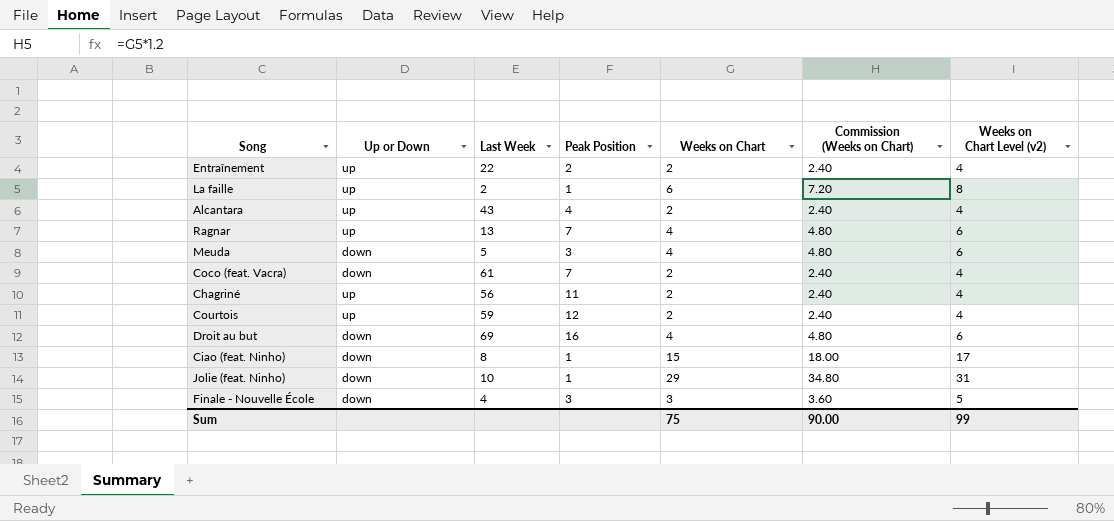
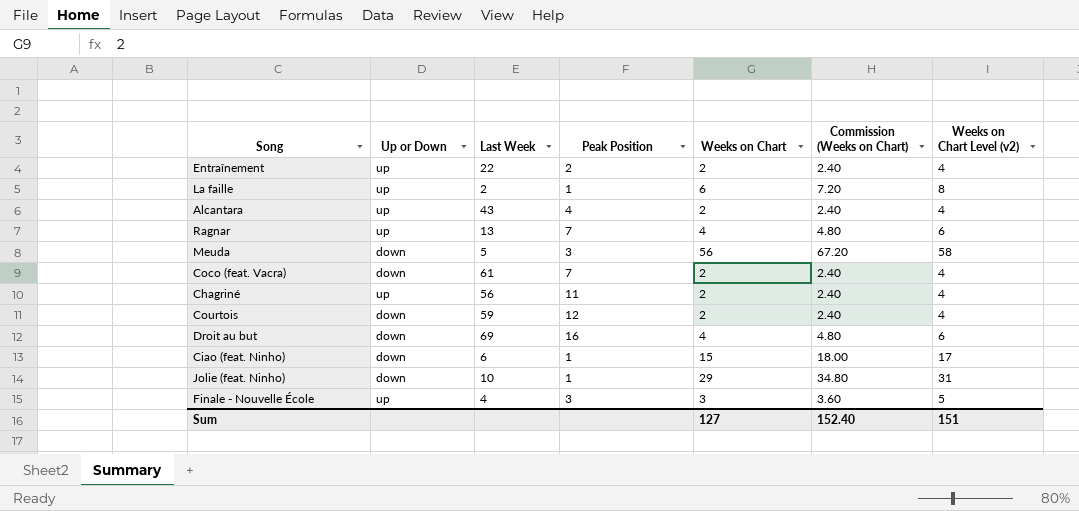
Meuda | Weeks on Chart: 4 -> 56
Meuda | Commission (Weeks on Chart): 4.80 -> 67.20
Meuda | Weeks on Chart Level (v2): 6 -> 58
Courtois | Up or Down: up -> down
Ciao (feat. Ninho) | Last Week: 8 -> 6
Finale - Nouvelle École | Up or Down: down -> up
Sum | Weeks on Chart: 75 -> 127
Sum | Commission (Weeks on Chart): 90.00 -> 152.40
Sum | Weeks on Chart Level (v2): 99 -> 151

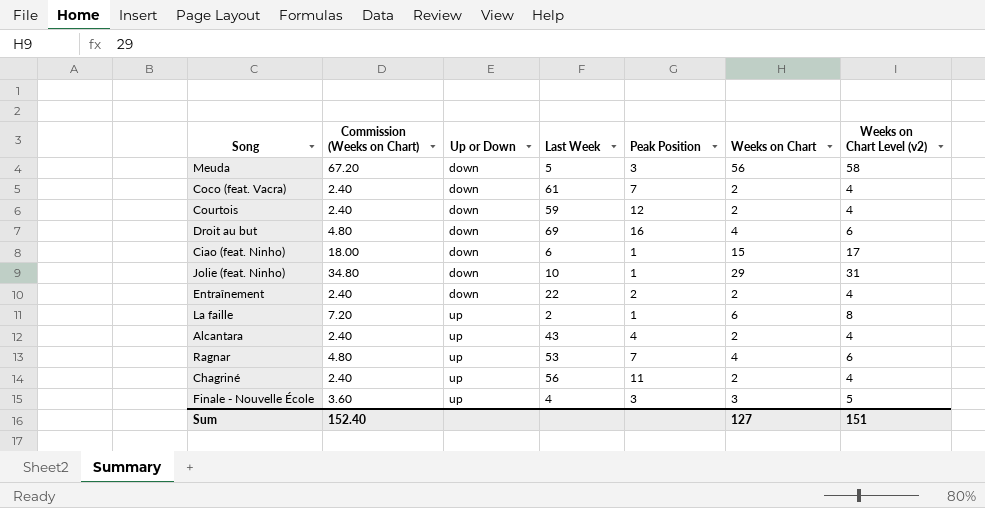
row order: none -> Up or Down ascending
column Commission (Weeks on Chart) | position: 6 -> 2
Entraînement | Up or Down: up -> down
Ragnar | Last Week: 13 -> 53

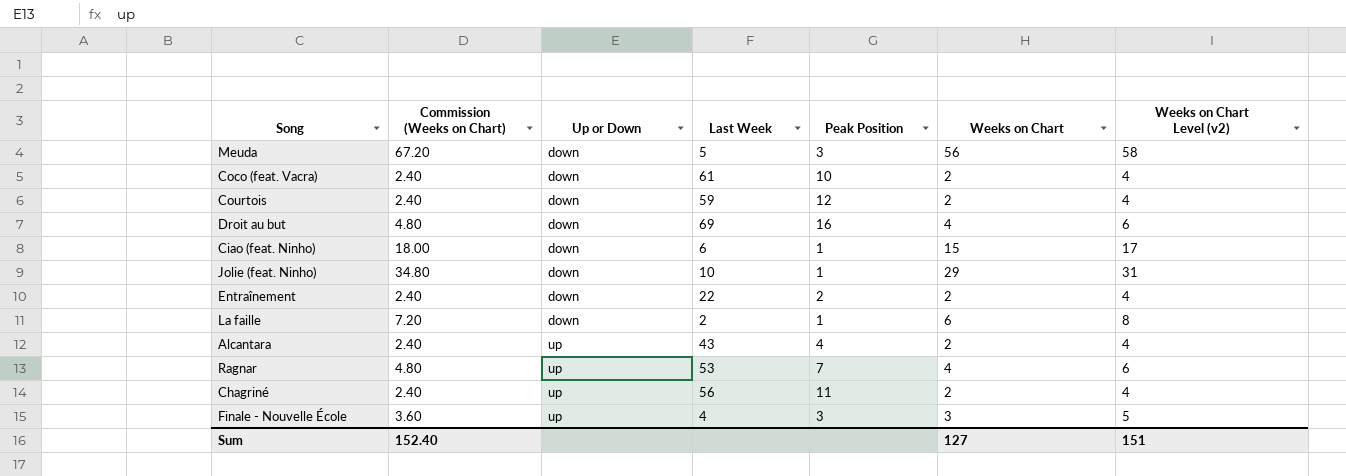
Coco (feat. Vacra) | Peak Position: 7 -> 10
La faille | Up or Down: up -> down

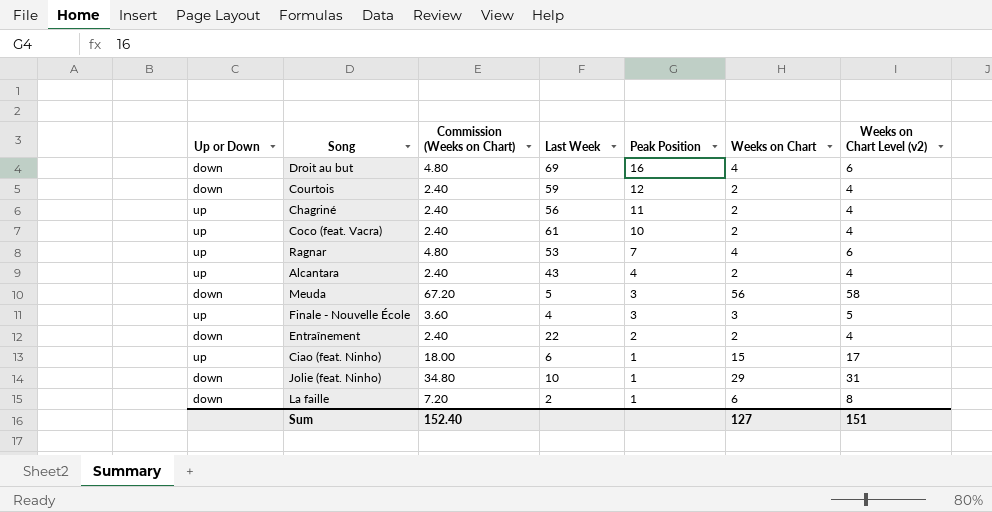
row order: Up or Down ascending -> Peak Position descending
column Up or Down | position: 3 -> 1
Coco (feat. Vacra) | Up or Down: down -> up
Ciao (feat. Ninho) | Up or Down: down -> up

